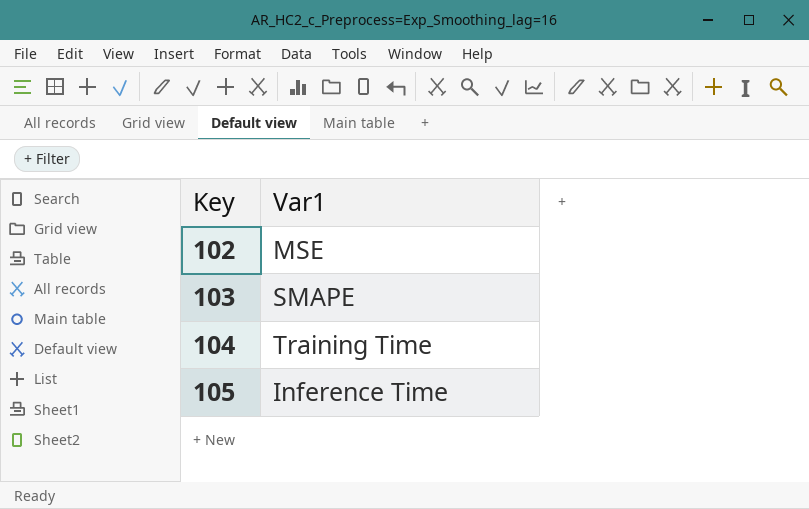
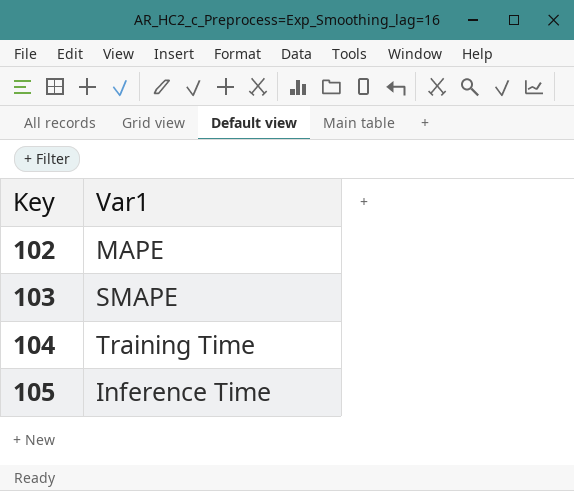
102 | Var1: MSE -> MAPE

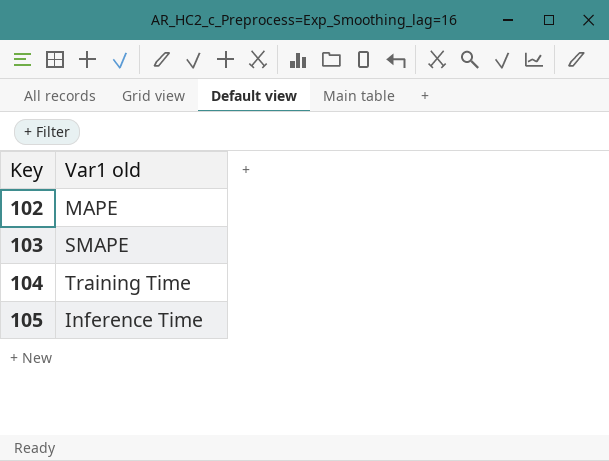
column name: Var1 -> Var1 old

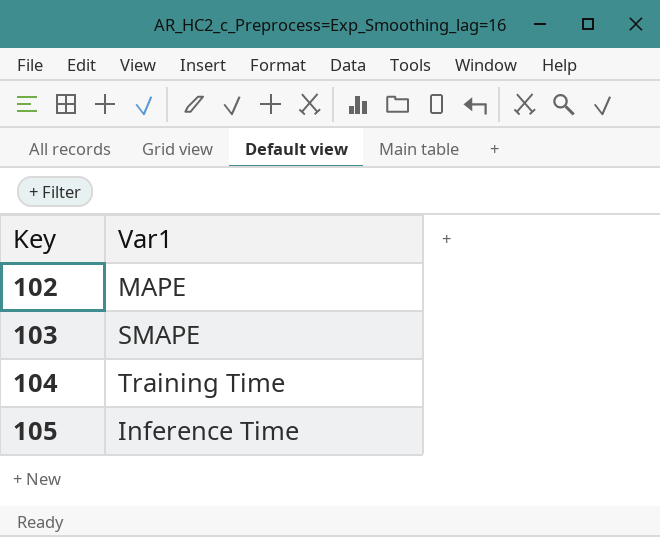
column name: Var1 old -> Var1

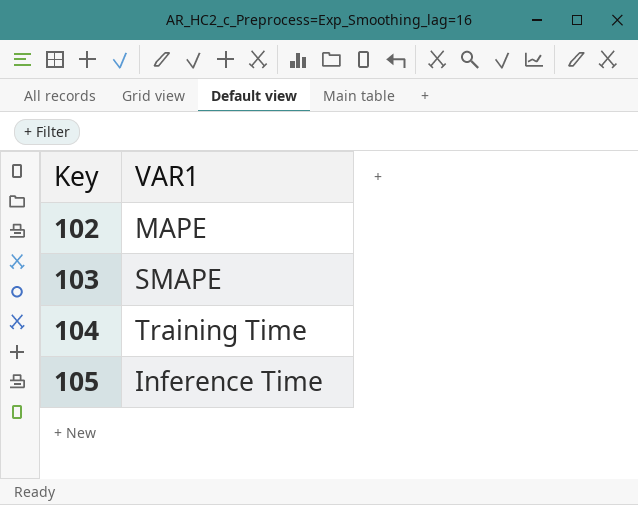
column name: Var1 -> VAR1

